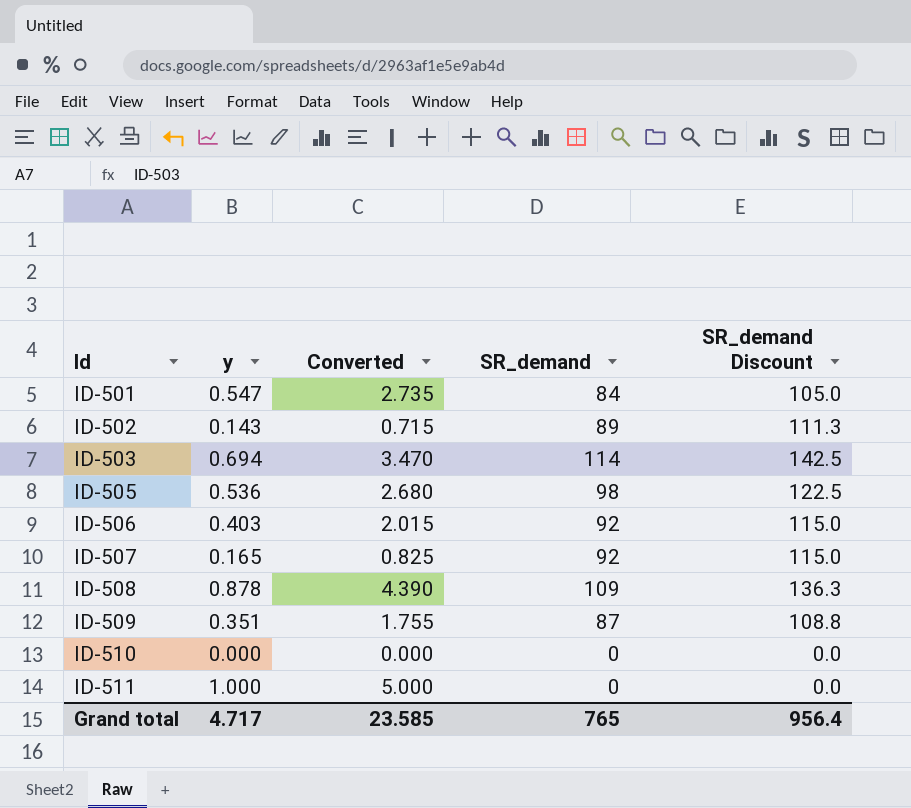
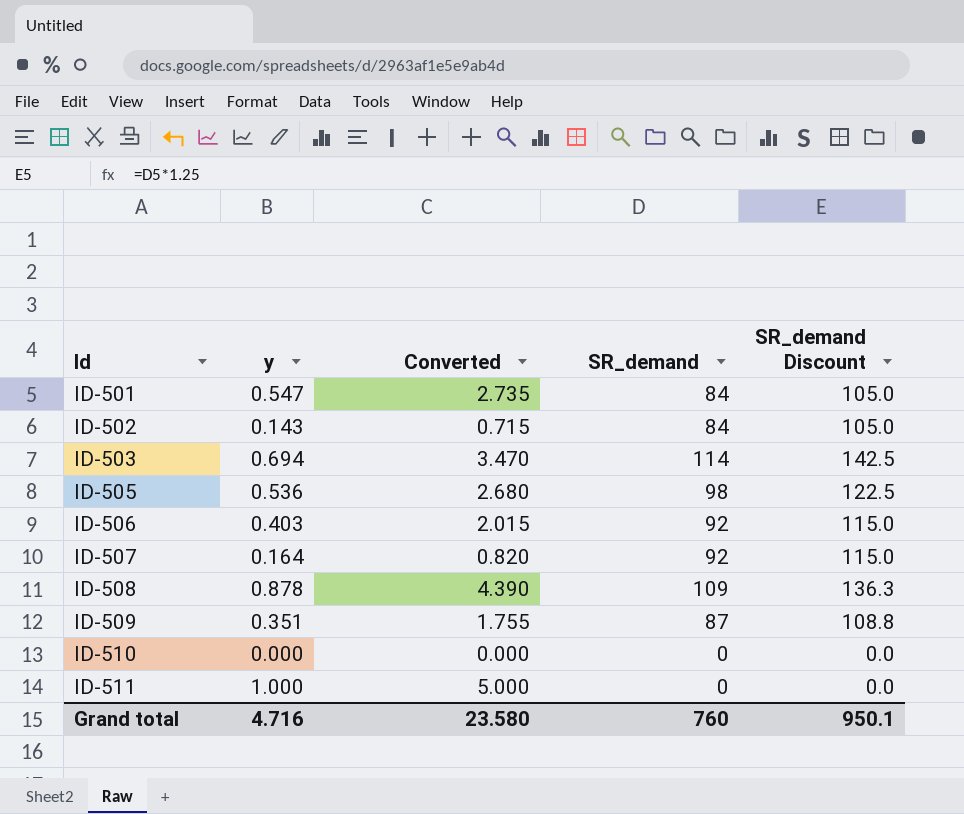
ID-502 | SR_demand: 89 -> 84
ID-502 | SR_demand Discount: 111.3 -> 105.0
ID-507 | y: 0.165 -> 0.164
ID-507 | Converted: 0.825 -> 0.820
Grand total | y: 4.717 -> 4.716
Grand total | Converted: 23.585 -> 23.580
Grand total | SR_demand: 765 -> 760
Grand total | SR_demand Discount: 956.4 -> 950.1

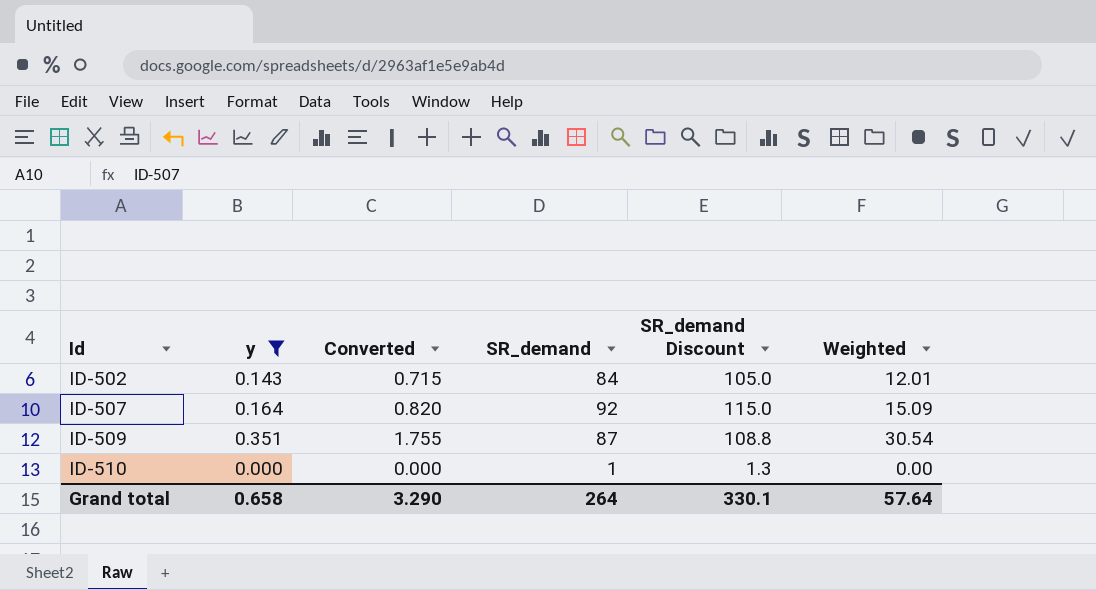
filter: none -> y <= 0.351
column Weighted | formula: none -> [y] * [SR_demand]
ID-510 | SR_demand: 0 -> 1
ID-510 | SR_demand Discount: 0.0 -> 1.3
Grand total | y: 4.716 -> 0.658
Grand total | Converted: 23.580 -> 3.290
Grand total | SR_demand: 760 -> 264
Grand total | SR_demand Discount: 950.1 -> 330.1

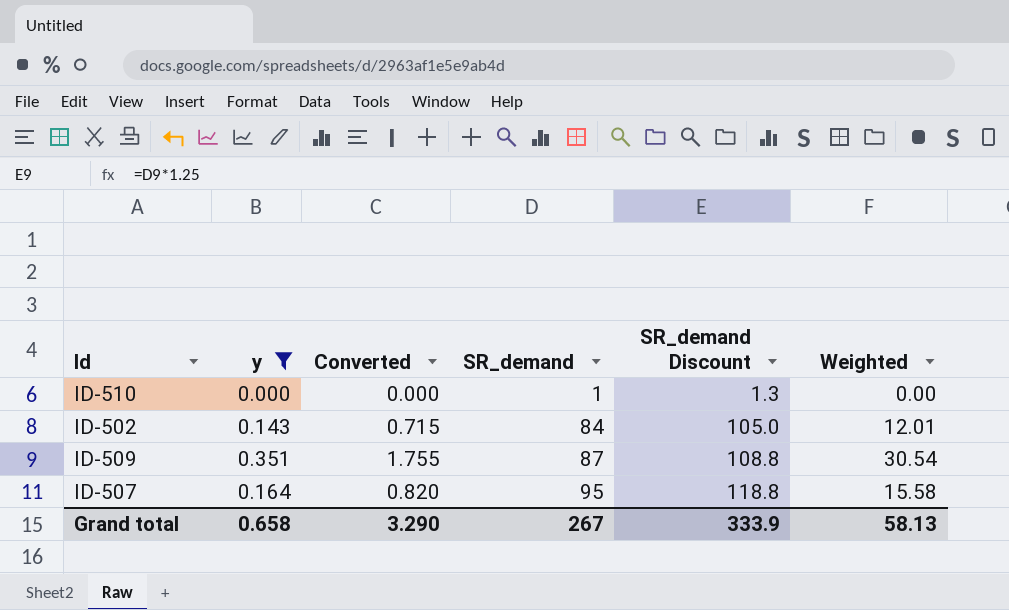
row order: Id ascending -> SR_demand ascending
ID-507 | SR_demand: 92 -> 95
ID-507 | SR_demand Discount: 115.0 -> 118.8
ID-507 | Weighted: 15.09 -> 15.58
Grand total | SR_demand: 264 -> 267
Grand total | SR_demand Discount: 330.1 -> 333.9
Grand total | Weighted: 57.64 -> 58.13

